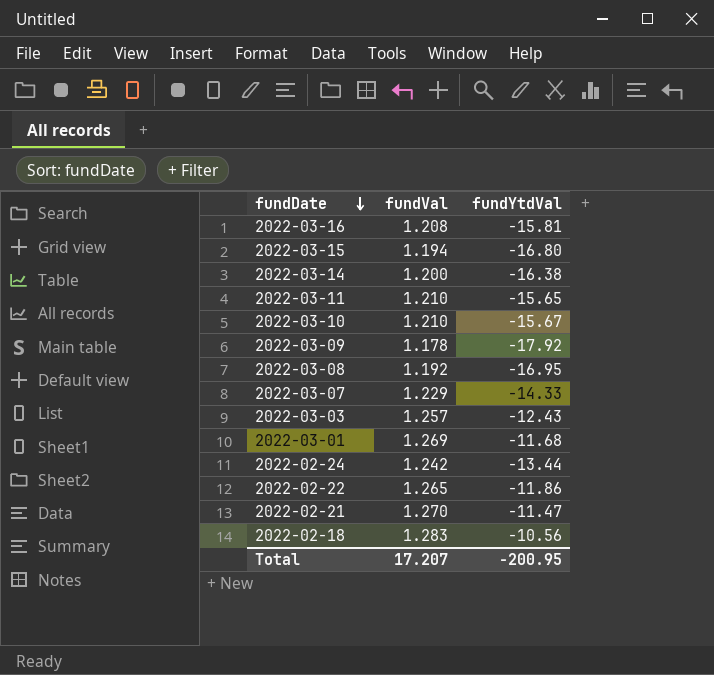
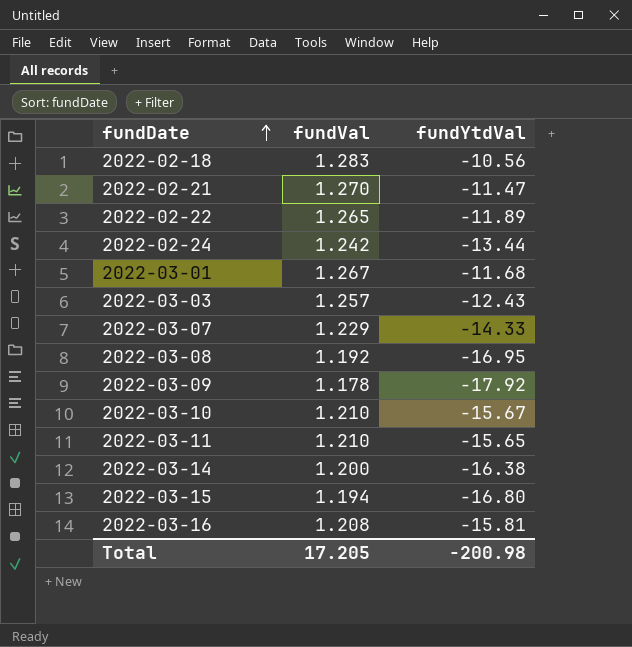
row order: fundDate descending -> fundDate ascending
2022-02-22 | fundYtdVal: -11.86 -> -11.89
2022-03-01 | fundVal: 1.269 -> 1.267
Total | fundVal: 17.207 -> 17.205
Total | fundYtdVal: -200.95 -> -200.98

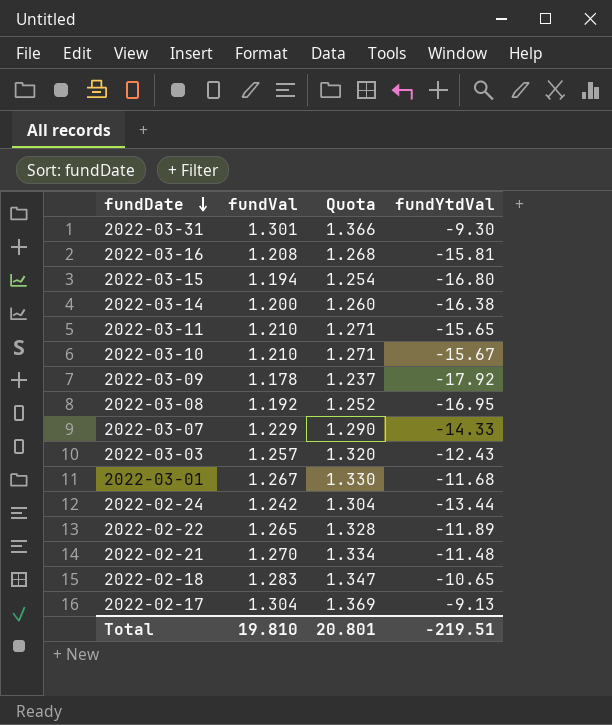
row order: fundDate ascending -> fundDate descending
column Quota | formula: none -> [fundVal] * 1.05
row 2022-03-31: none -> 1.301 | 1.366 | -9.30
2022-02-21 | fundYtdVal: -11.47 -> -11.48
2022-02-18 | fundYtdVal: -10.56 -> -10.65
row 2022-02-17: none -> 1.304 | 1.369 | -9.13
Total | fundVal: 17.205 -> 19.810
Total | fundYtdVal: -200.98 -> -219.51

